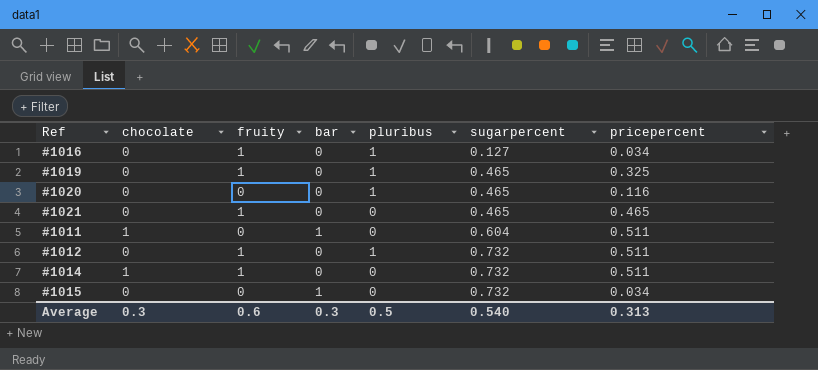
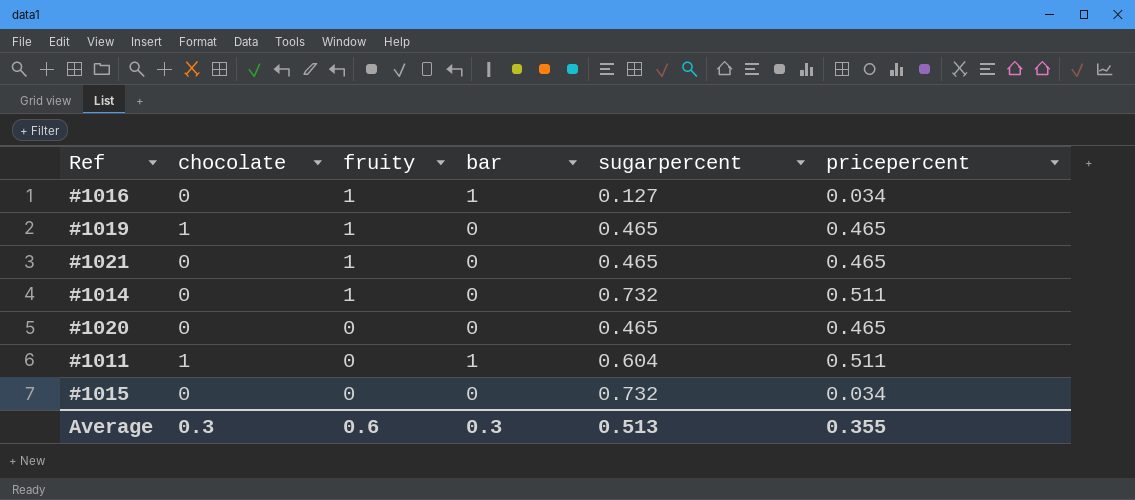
row order: sugarpercent ascending -> fruity descending
column pluribus | position: 5 -> none
row #1012: 0 | 1 | 0 | 1 | 0.732 | 0.511 -> none
#1016 | bar: 0 -> 1
#1019 | chocolate: 0 -> 1
#1019 | pricepercent: 0.325 -> 0.465
#1014 | chocolate: 1 -> 0
#1020 | pricepercent: 0.116 -> 0.465
#1015 | bar: 1 -> 0
Average | sugarpercent: 0.540 -> 0.513
Average | pricepercent: 0.313 -> 0.355

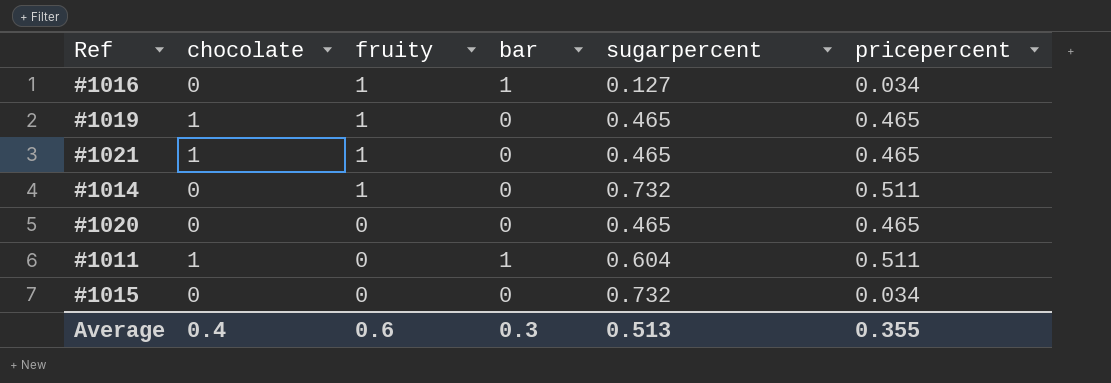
#1021 | chocolate: 0 -> 1
Average | chocolate: 0.3 -> 0.4

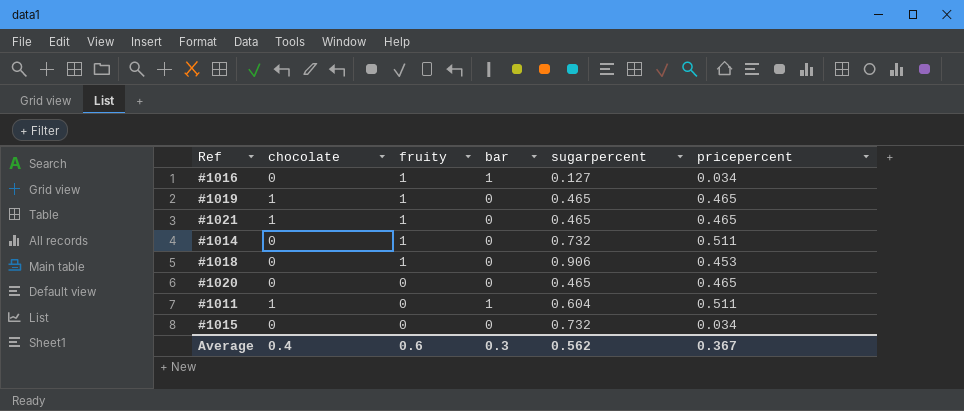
row #1018: none -> 0 | 1 | 0 | 0.906 | 0.453
Average | sugarpercent: 0.513 -> 0.562
Average | pricepercent: 0.355 -> 0.367

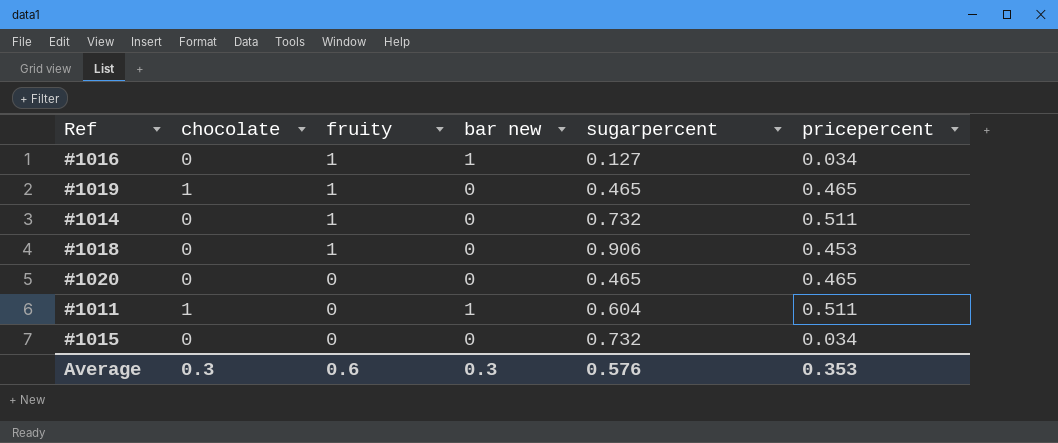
column name: bar -> bar new
row #1021: 1 | 1 | 0 | 0.465 | 0.465 -> none
Average | chocolate: 0.4 -> 0.3
Average | sugarpercent: 0.562 -> 0.576
Average | pricepercent: 0.367 -> 0.353

